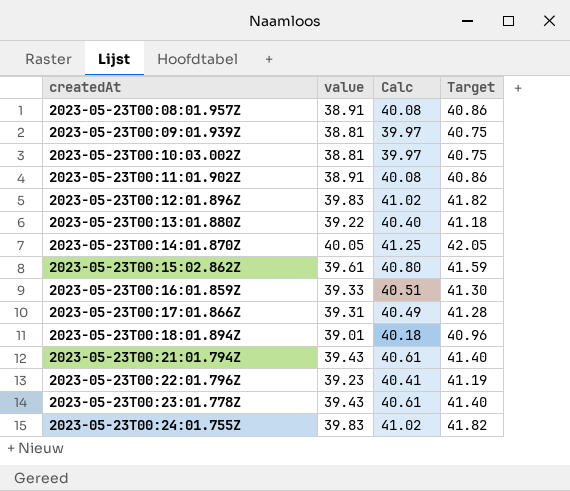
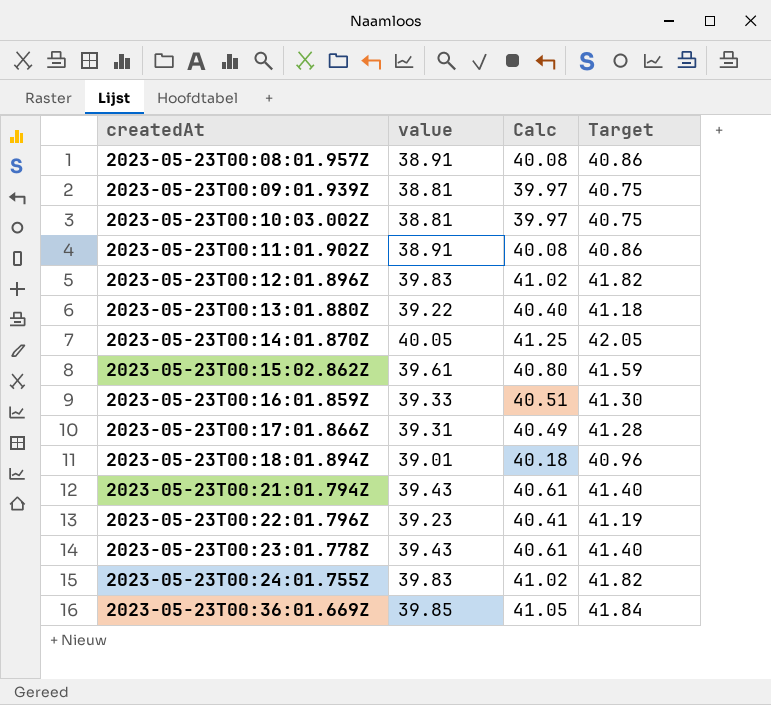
row 2023-05-23T00:36:01.669Z: none -> 39.85 | 41.05 | 41.84

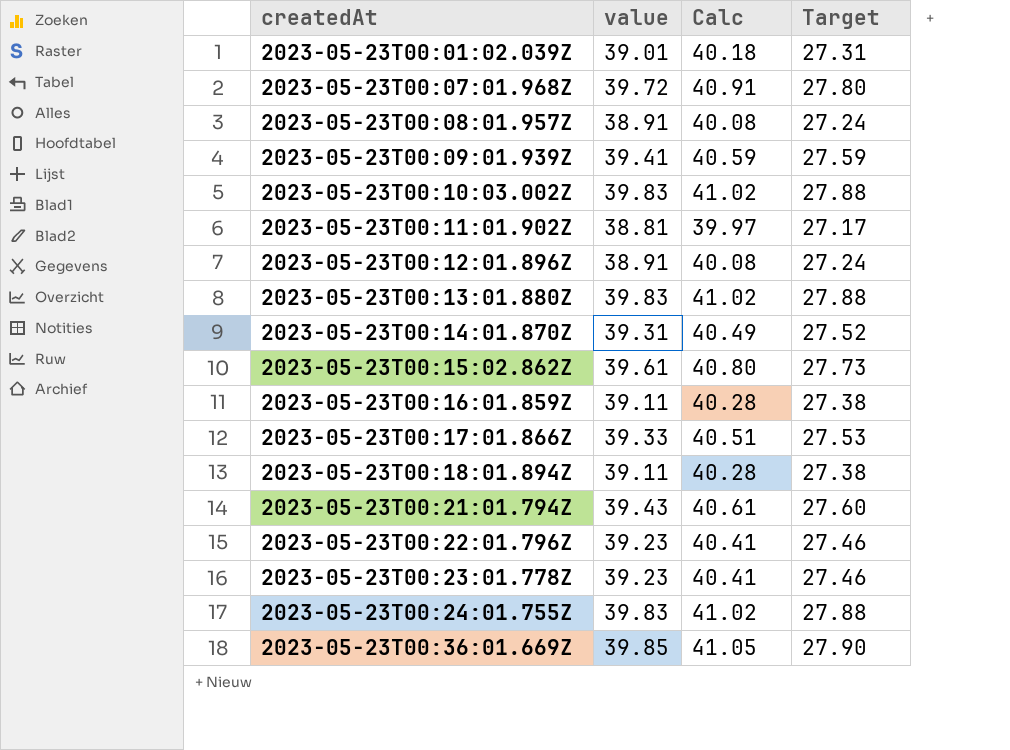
column Target | formula: [value] * 1.05 -> [value] * 0.7
row 2023-05-23T00:01:02.039Z: none -> 39.01 | 40.18 | 27.31
row 2023-05-23T00:07:01.968Z: none -> 39.72 | 40.91 | 27.80
2023-05-23T00:09:01.939Z | value: 38.81 -> 39.41
2023-05-23T00:09:01.939Z | Calc: 39.97 -> 40.59
2023-05-23T00:10:03.002Z | value: 38.81 -> 39.83
2023-05-23T00:10:03.002Z | Calc: 39.97 -> 41.02
2023-05-23T00:11:01.902Z | value: 38.91 -> 38.81
2023-05-23T00:11:01.902Z | Calc: 40.08 -> 39.97
2023-05-23T00:12:01.896Z | value: 39.83 -> 38.91
2023-05-23T00:12:01.896Z | Calc: 41.02 -> 40.08
2023-05-23T00:13:01.880Z | value: 39.22 -> 39.83
2023-05-23T00:13:01.880Z | Calc: 40.40 -> 41.02
2023-05-23T00:14:01.870Z | value: 40.05 -> 39.31
2023-05-23T00:14:01.870Z | Calc: 41.25 -> 40.49
2023-05-23T00:16:01.859Z | value: 39.33 -> 39.11
2023-05-23T00:16:01.859Z | Calc: 40.51 -> 40.28
2023-05-23T00:17:01.866Z | value: 39.31 -> 39.33
2023-05-23T00:17:01.866Z | Calc: 40.49 -> 40.51
2023-05-23T00:18:01.894Z | value: 39.01 -> 39.11
2023-05-23T00:18:01.894Z | Calc: 40.18 -> 40.28
2023-05-23T00:23:01.778Z | value: 39.43 -> 39.23
2023-05-23T00:23:01.778Z | Calc: 40.61 -> 40.41

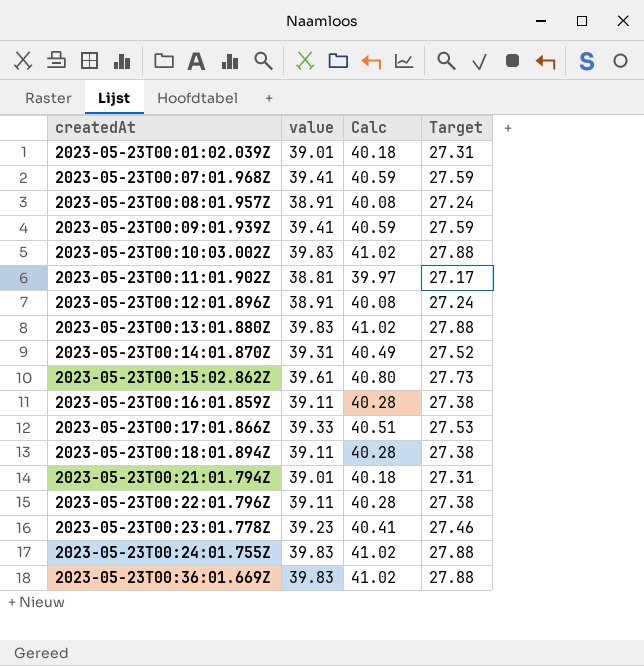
2023-05-23T00:07:01.968Z | value: 39.72 -> 39.41
2023-05-23T00:07:01.968Z | Calc: 40.91 -> 40.59
2023-05-23T00:07:01.968Z | Target: 27.80 -> 27.59
2023-05-23T00:21:01.794Z | value: 39.43 -> 39.01
2023-05-23T00:21:01.794Z | Calc: 40.61 -> 40.18
2023-05-23T00:21:01.794Z | Target: 27.60 -> 27.31
2023-05-23T00:22:01.796Z | value: 39.23 -> 39.11
2023-05-23T00:22:01.796Z | Calc: 40.41 -> 40.28
2023-05-23T00:22:01.796Z | Target: 27.46 -> 27.38
2023-05-23T00:36:01.669Z | value: 39.85 -> 39.83
2023-05-23T00:36:01.669Z | Calc: 41.05 -> 41.02
2023-05-23T00:36:01.669Z | Target: 27.90 -> 27.88

